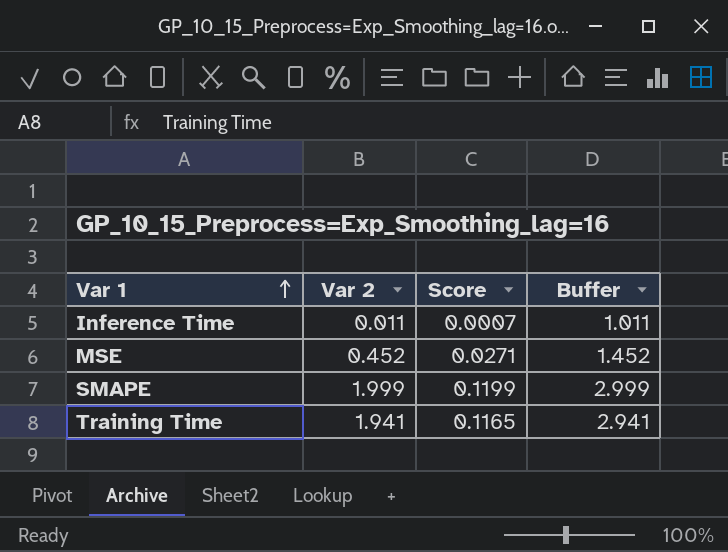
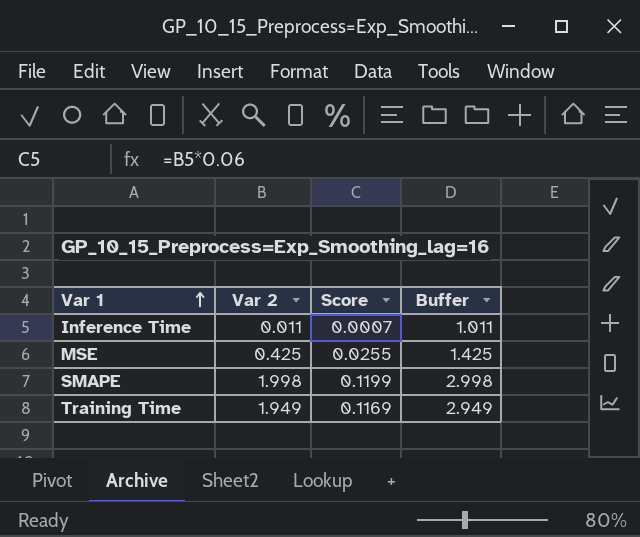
MSE | Var 2: 0.452 -> 0.425
MSE | Score: 0.0271 -> 0.0255
MSE | Buffer: 1.452 -> 1.425
SMAPE | Var 2: 1.999 -> 1.998
SMAPE | Buffer: 2.999 -> 2.998
Training Time | Var 2: 1.941 -> 1.949
Training Time | Score: 0.1165 -> 0.1169
Training Time | Buffer: 2.941 -> 2.949

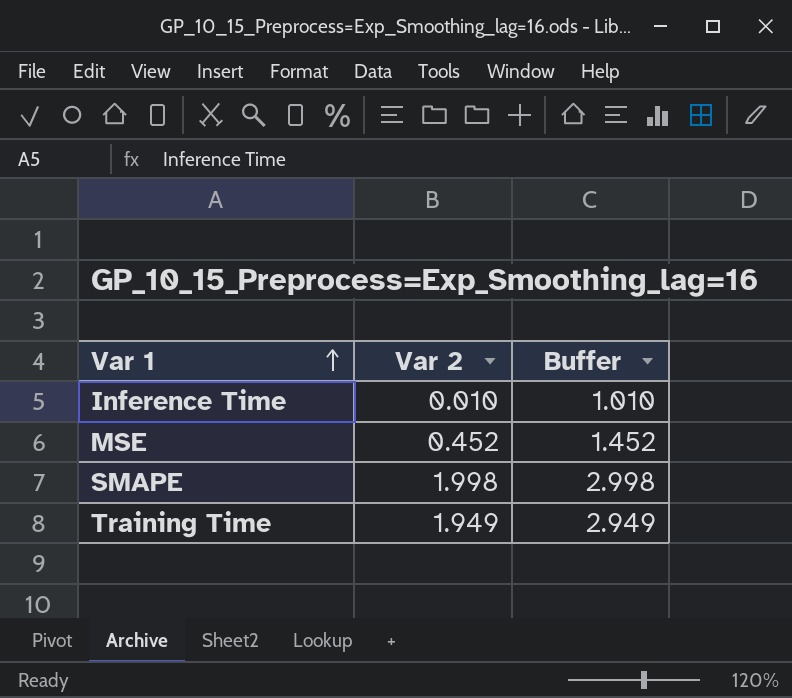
column Score | formula: [Var 2] * 0.06 -> none
Inference Time | Var 2: 0.011 -> 0.010
Inference Time | Buffer: 1.011 -> 1.010
MSE | Var 2: 0.425 -> 0.452
MSE | Buffer: 1.425 -> 1.452

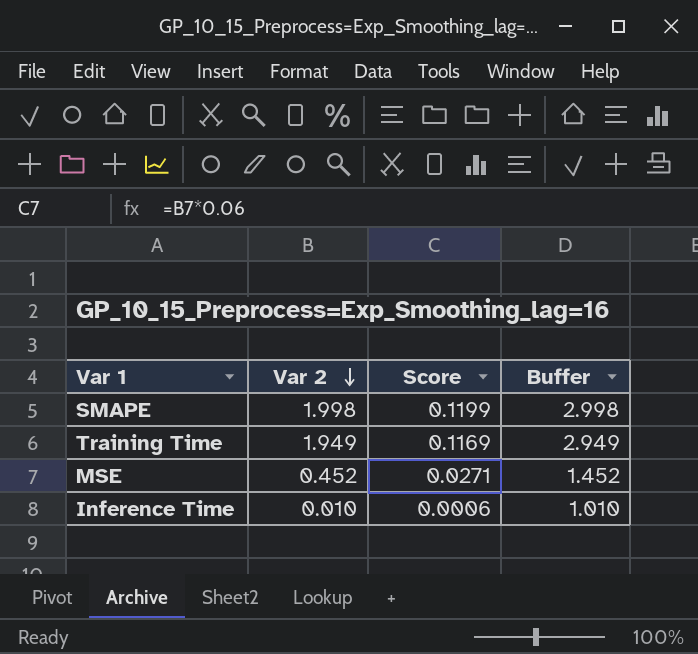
row order: Var 1 ascending -> Var 2 descending
column Score | formula: none -> [Var 2] * 0.06

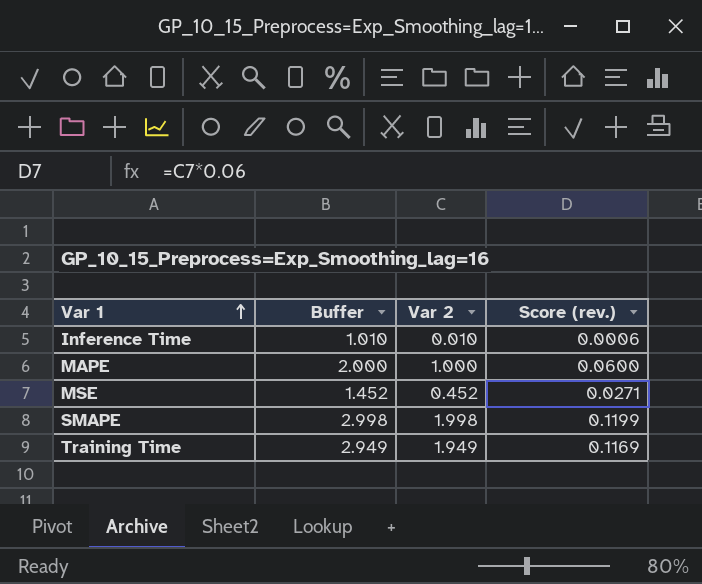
row order: Var 2 descending -> Var 1 ascending
column Buffer | position: 4 -> 2
column name: Score -> Score (rev.)
row MAPE: none -> 2.000 | 1.000 | 0.0600

